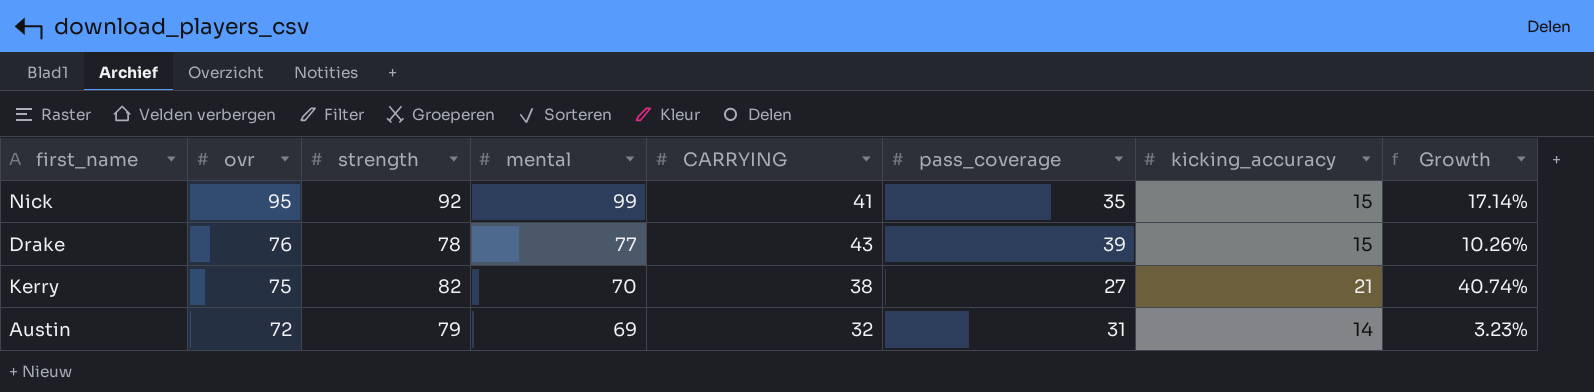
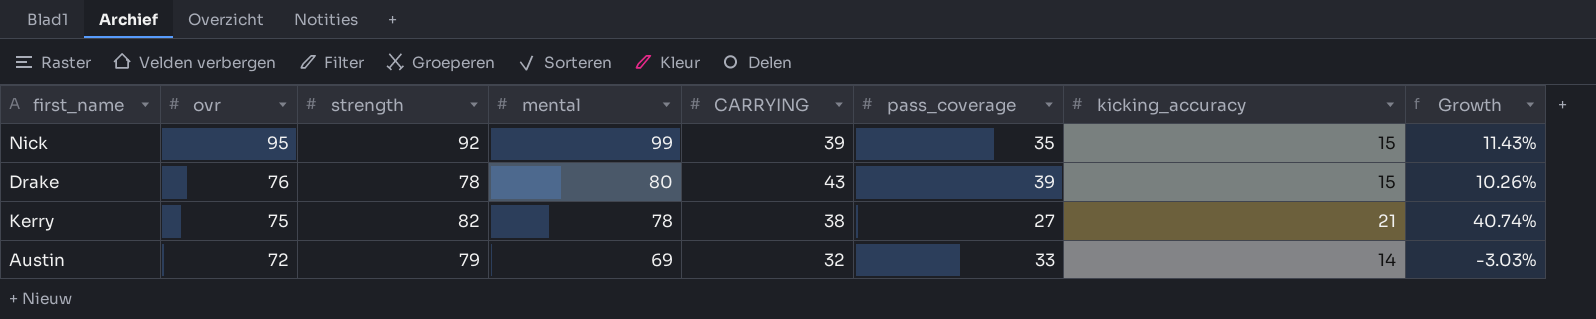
Nick | CARRYING: 41 -> 39
Nick | Growth: 17.14% -> 11.43%
Drake | mental: 77 -> 80
Kerry | mental: 70 -> 78
Austin | pass_coverage: 31 -> 33
Austin | Growth: 3.23% -> -3.03%

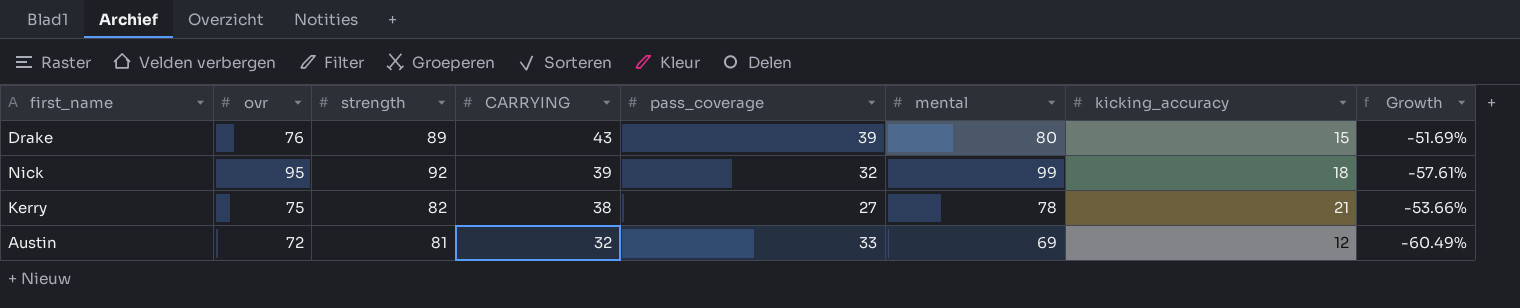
row order: ovr descending -> CARRYING descending
column mental | position: 4 -> 6
column Growth | formula: ([CARRYING] - [pass_coverage]) / [pass_coverage] -> ([CARRYING] - [strength]) / [strength]
Drake | strength: 78 -> 89
Nick | pass_coverage: 35 -> 32
Nick | kicking_accuracy: 15 -> 18
Austin | strength: 79 -> 81
Austin | kicking_accuracy: 14 -> 12

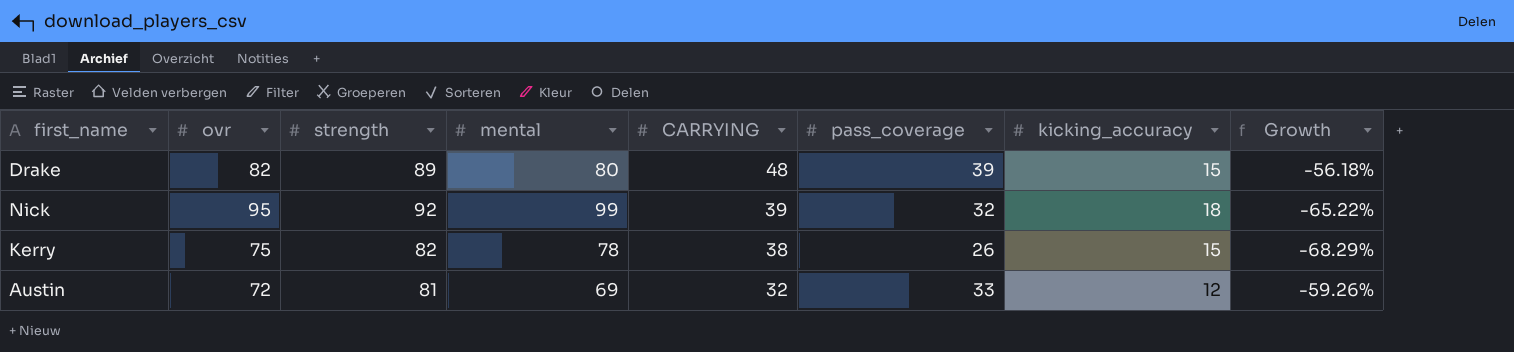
column mental | position: 6 -> 4
column Growth | formula: ([CARRYING] - [strength]) / [strength] -> ([pass_coverage] - [strength]) / [strength]
Drake | ovr: 76 -> 82
Drake | CARRYING: 43 -> 48
Kerry | pass_coverage: 27 -> 26
Kerry | kicking_accuracy: 21 -> 15

